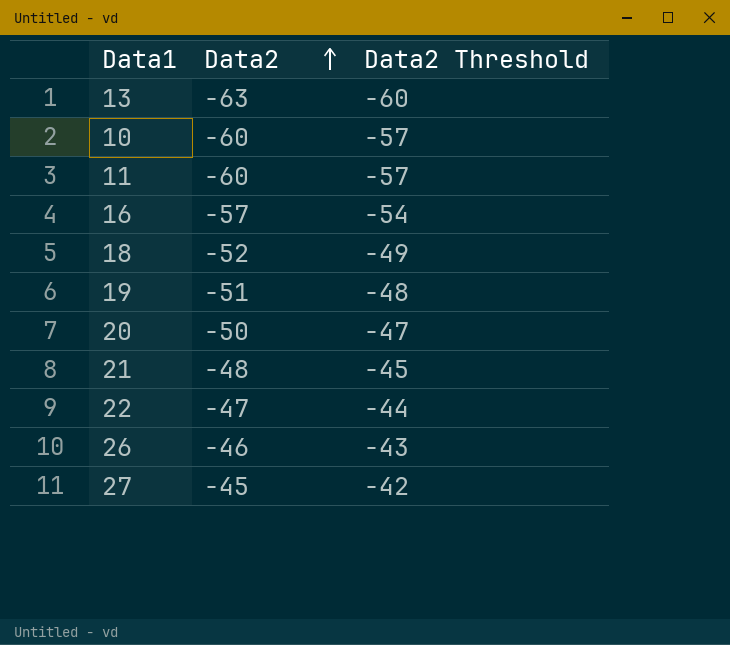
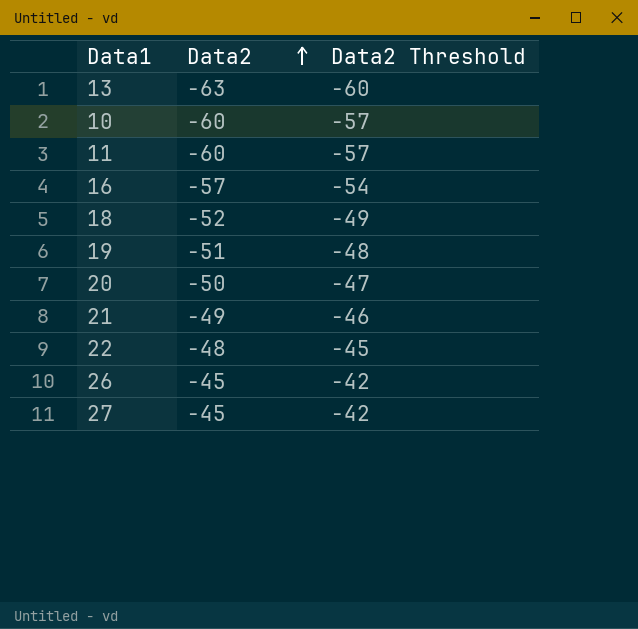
21 | Data2: -48 -> -49
21 | Data2 Threshold: -45 -> -46
22 | Data2: -47 -> -48
22 | Data2 Threshold: -44 -> -45
26 | Data2: -46 -> -45
26 | Data2 Threshold: -43 -> -42

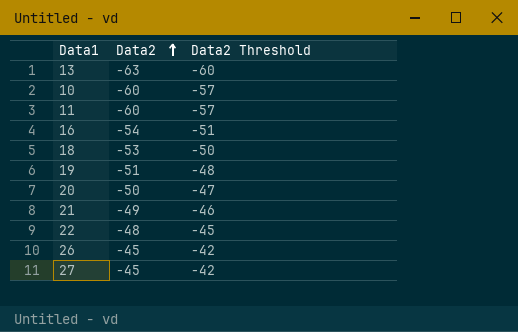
16 | Data2: -57 -> -54
16 | Data2 Threshold: -54 -> -51
18 | Data2: -52 -> -53
18 | Data2 Threshold: -49 -> -50

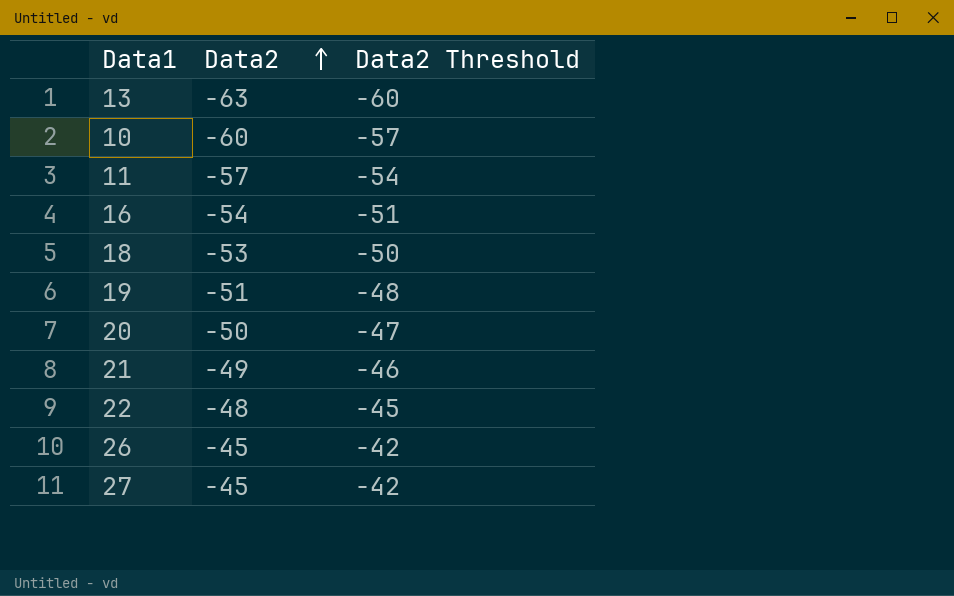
11 | Data2: -60 -> -57
11 | Data2 Threshold: -57 -> -54

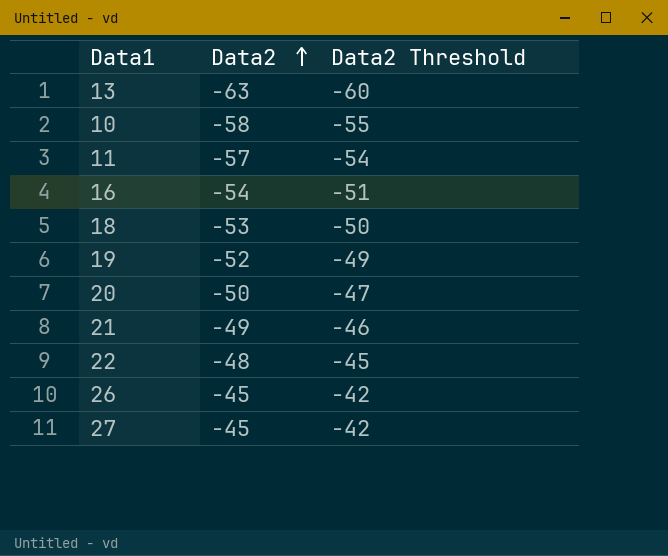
10 | Data2: -60 -> -58
10 | Data2 Threshold: -57 -> -55
19 | Data2: -51 -> -52
19 | Data2 Threshold: -48 -> -49

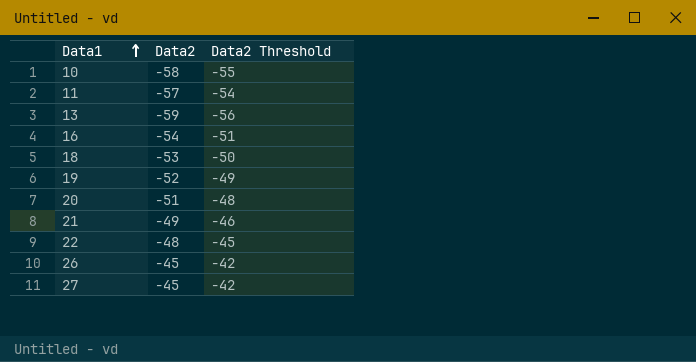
row order: Data2 ascending -> Data1 ascending
13 | Data2: -63 -> -59
13 | Data2 Threshold: -60 -> -56
20 | Data2: -50 -> -51
20 | Data2 Threshold: -47 -> -48

